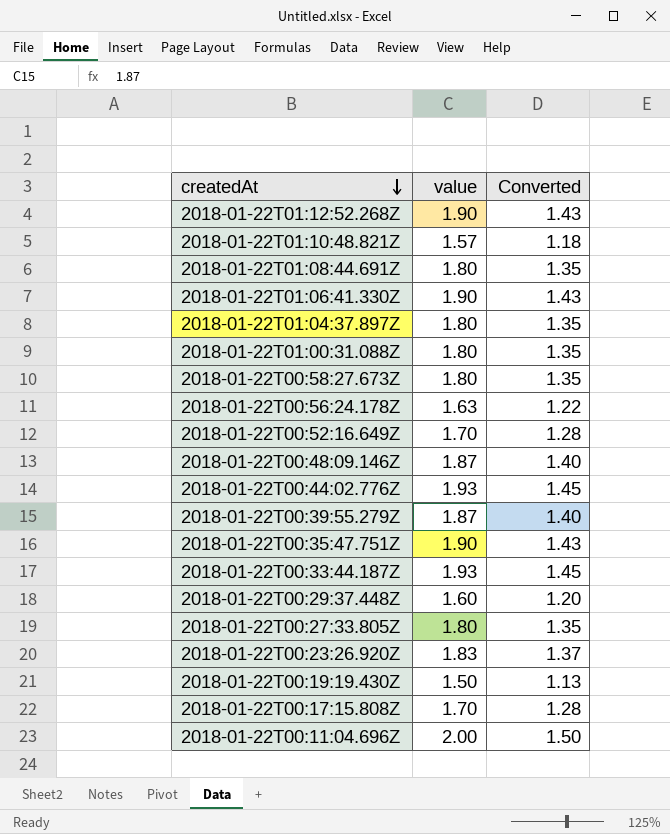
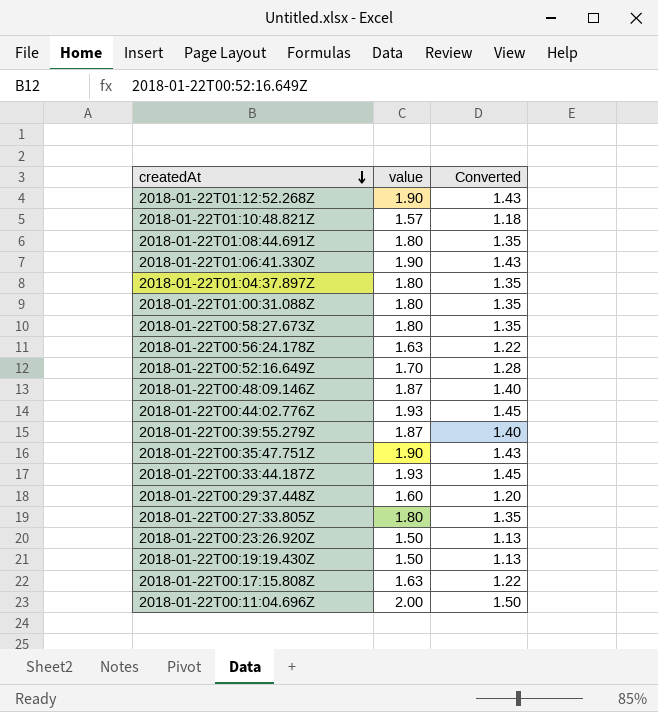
2018-01-22T00:23:26.920Z | value: 1.83 -> 1.50
2018-01-22T00:23:26.920Z | Converted: 1.37 -> 1.13
2018-01-22T00:17:15.808Z | value: 1.70 -> 1.63
2018-01-22T00:17:15.808Z | Converted: 1.28 -> 1.22

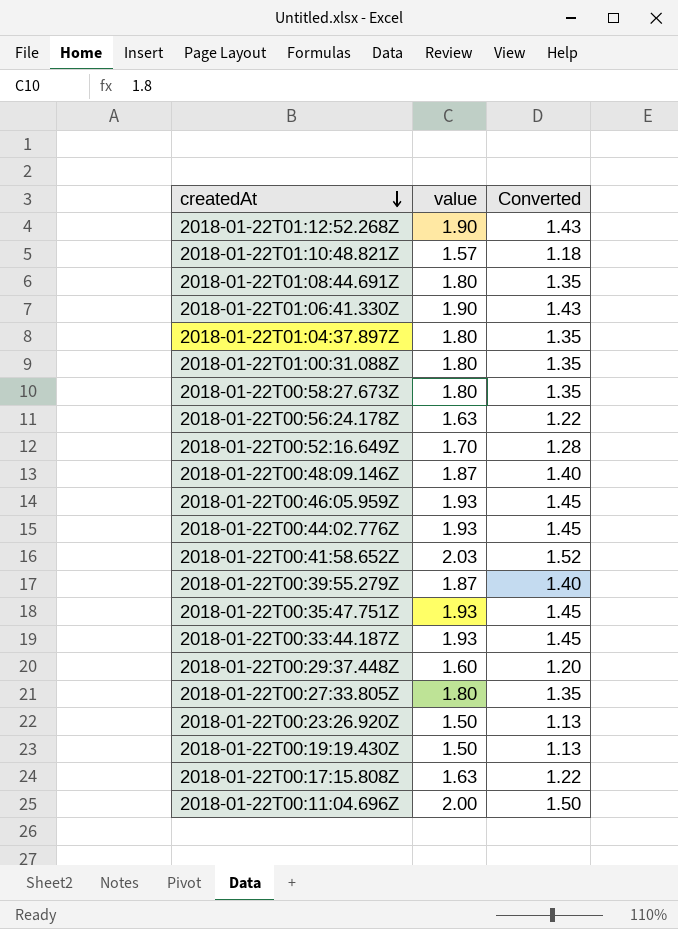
row 2018-01-22T00:46:05.959Z: none -> 1.93 | 1.45
row 2018-01-22T00:41:58.652Z: none -> 2.03 | 1.52
2018-01-22T00:35:47.751Z | value: 1.90 -> 1.93
2018-01-22T00:35:47.751Z | Converted: 1.43 -> 1.45

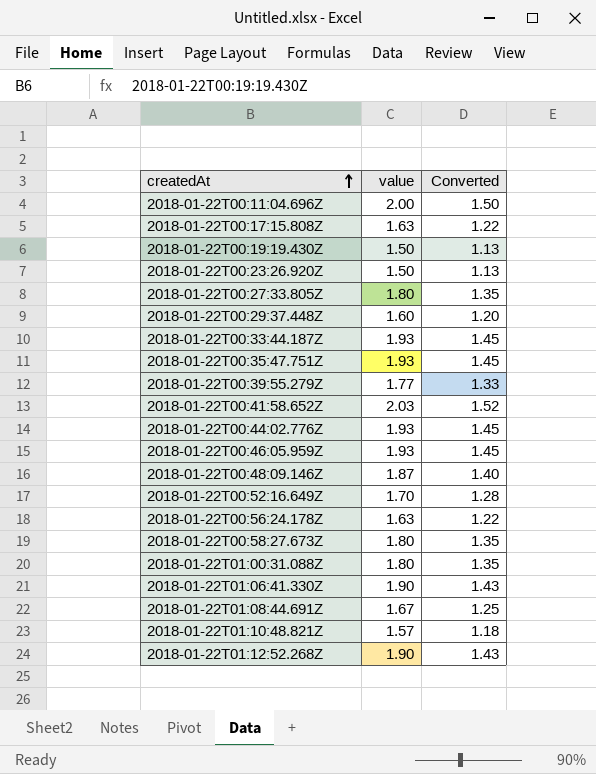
row order: createdAt descending -> createdAt ascending
row 2018-01-22T01:04:37.897Z: 1.80 | 1.35 -> none
2018-01-22T00:39:55.279Z | value: 1.87 -> 1.77
2018-01-22T00:39:55.279Z | Converted: 1.40 -> 1.33
2018-01-22T01:08:44.691Z | value: 1.80 -> 1.67
2018-01-22T01:08:44.691Z | Converted: 1.35 -> 1.25

